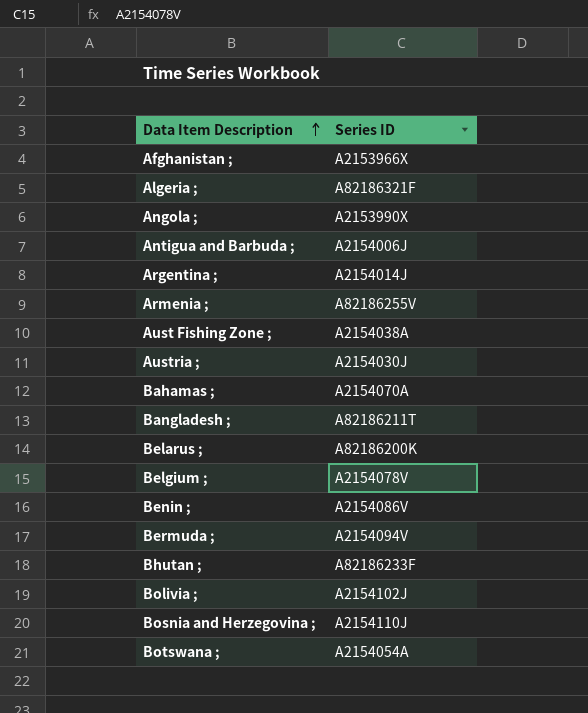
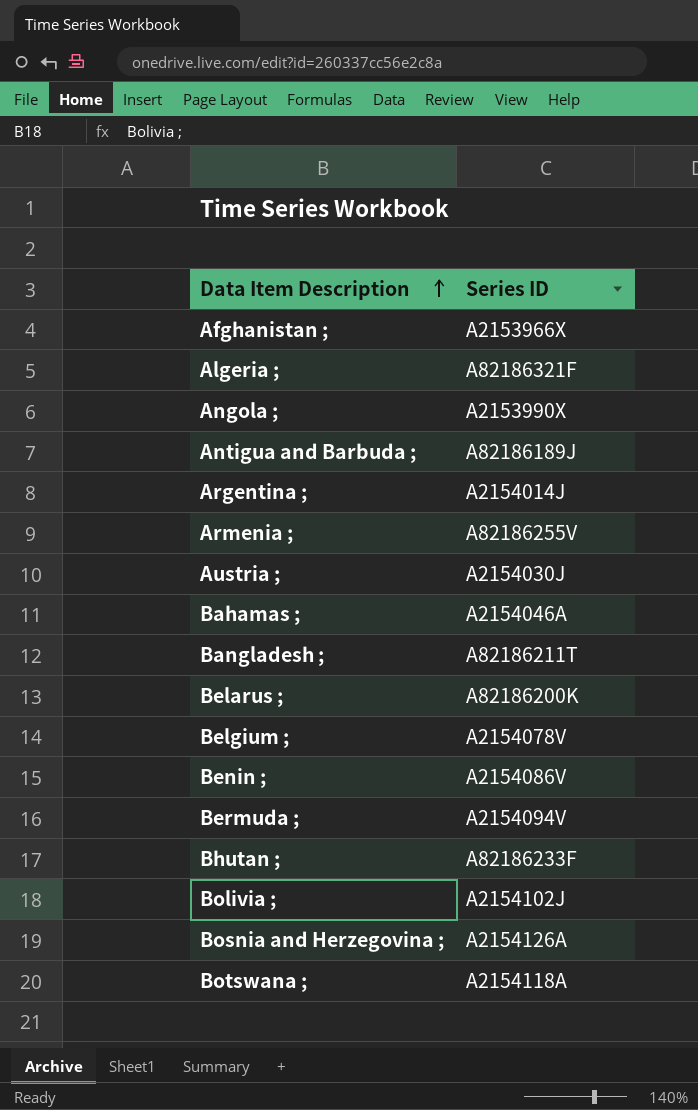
row Aust Fishing Zone ;: A2154038A -> none
Antigua and Barbuda ; | Series ID: A2154006J -> A82186189J
Bahamas ; | Series ID: A2154070A -> A2154046A
Bosnia and Herzegovina ; | Series ID: A2154110J -> A2154126A
Botswana ; | Series ID: A2154054A -> A2154118A

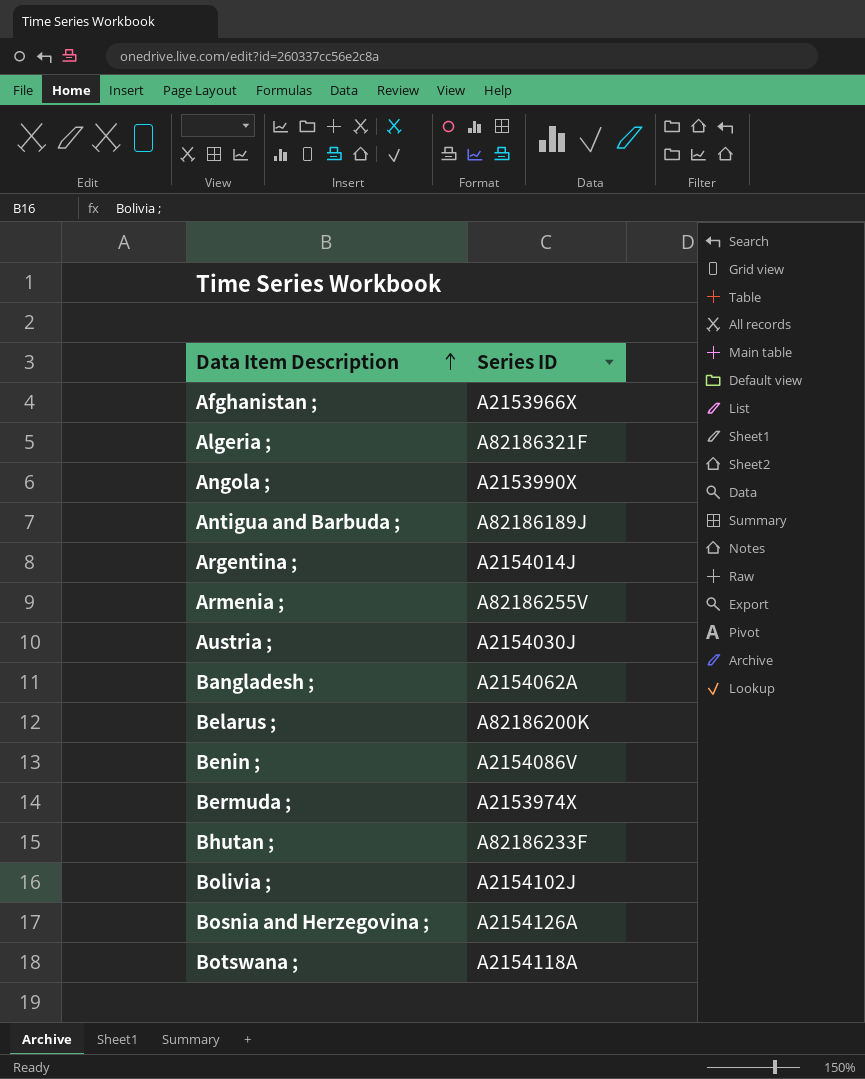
row Bahamas ;: A2154046A -> none
row Belgium ;: A2154078V -> none
Bangladesh ; | Series ID: A82186211T -> A2154062A
Bermuda ; | Series ID: A2154094V -> A2153974X

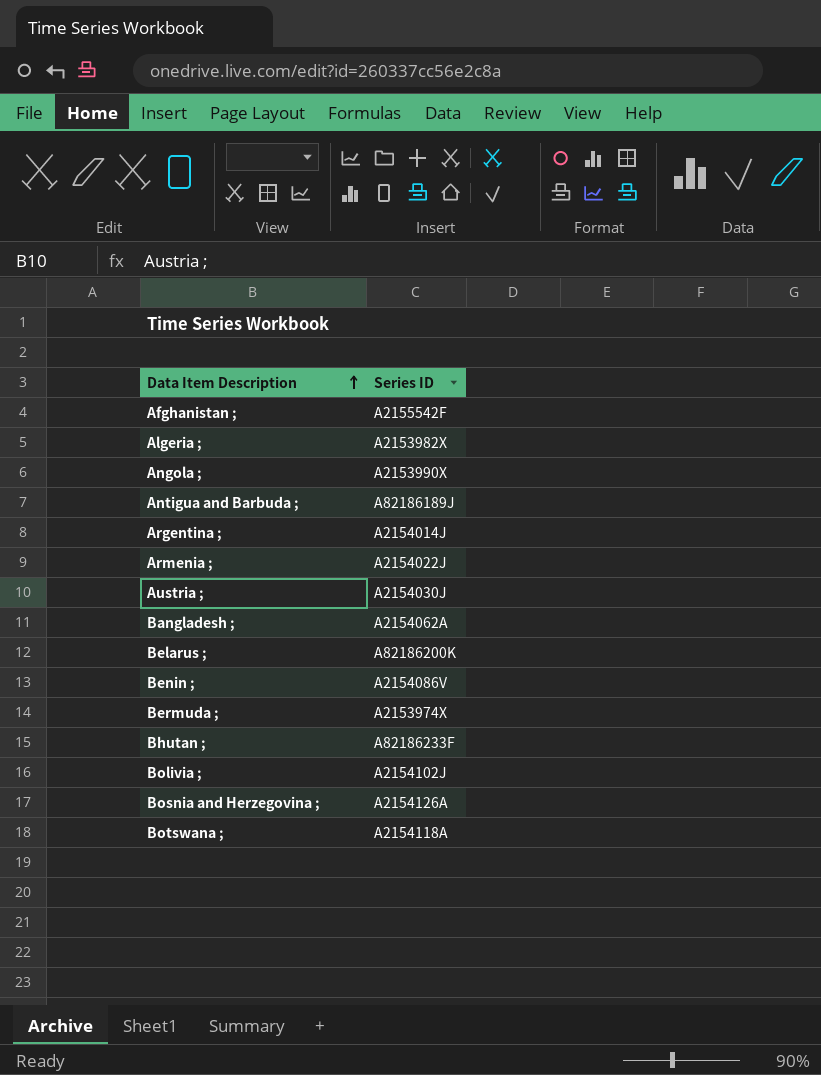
Afghanistan ; | Series ID: A2153966X -> A2155542F
Algeria ; | Series ID: A82186321F -> A2153982X
Armenia ; | Series ID: A82186255V -> A2154022J

